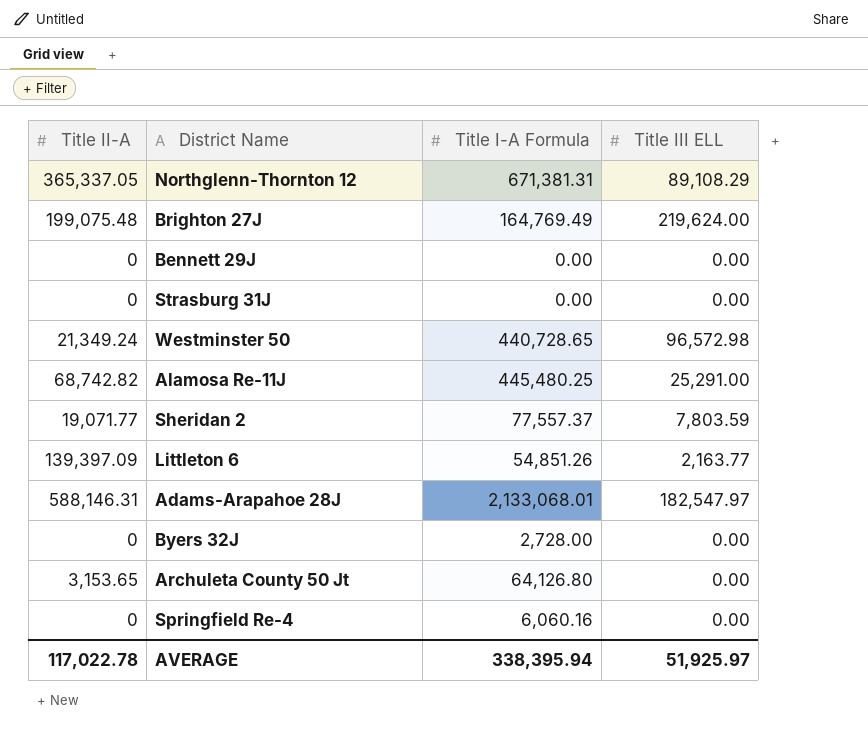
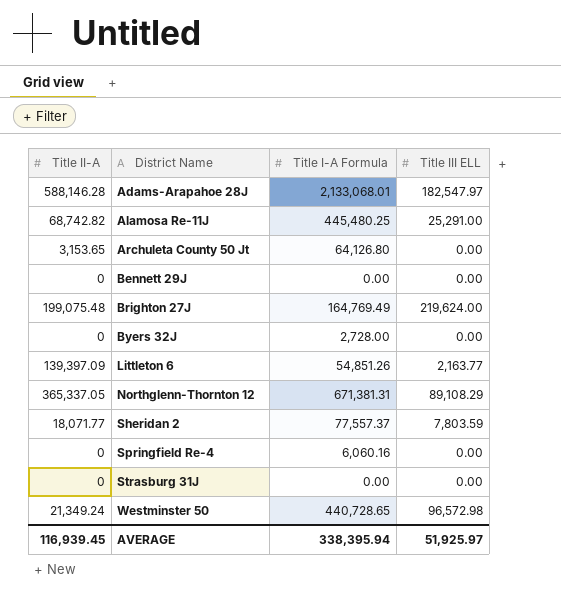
row order: none -> District Name ascending
Adams-Arapahoe 28J | Title II-A: 588,146.31 -> 588,146.28
Sheridan 2 | Title II-A: 19,071.77 -> 18,071.77
AVERAGE | Title II-A: 117,022.78 -> 116,939.45

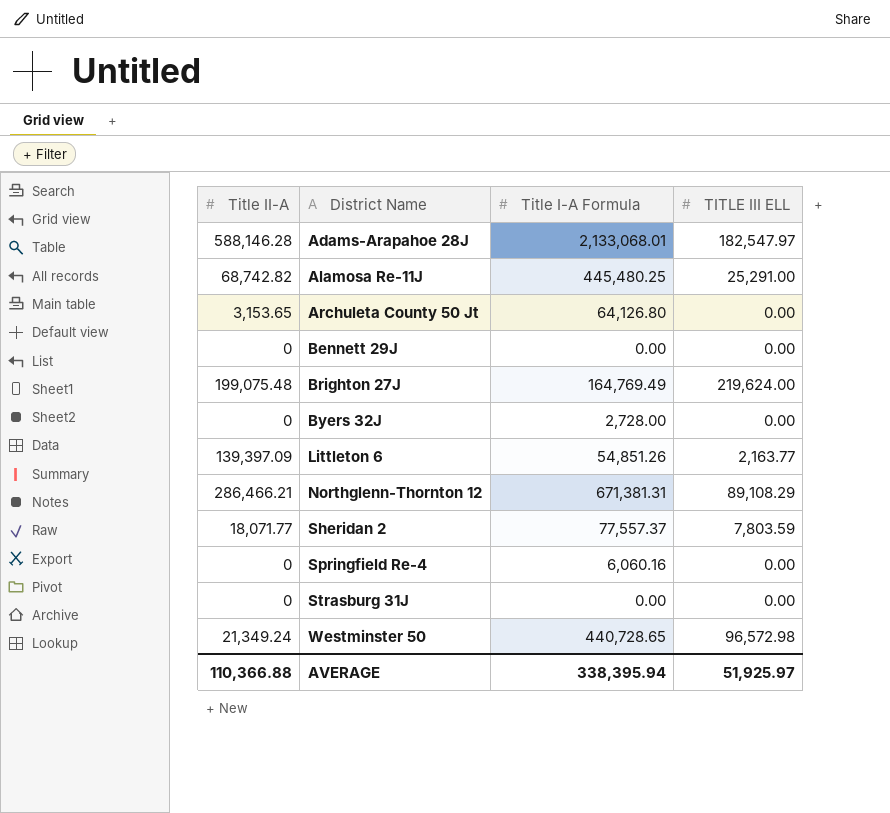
column name: Title III ELL -> TITLE III ELL
Northglenn-Thornton 12 | Title II-A: 365,337.05 -> 286,466.21
AVERAGE | Title II-A: 116,939.45 -> 110,366.88

